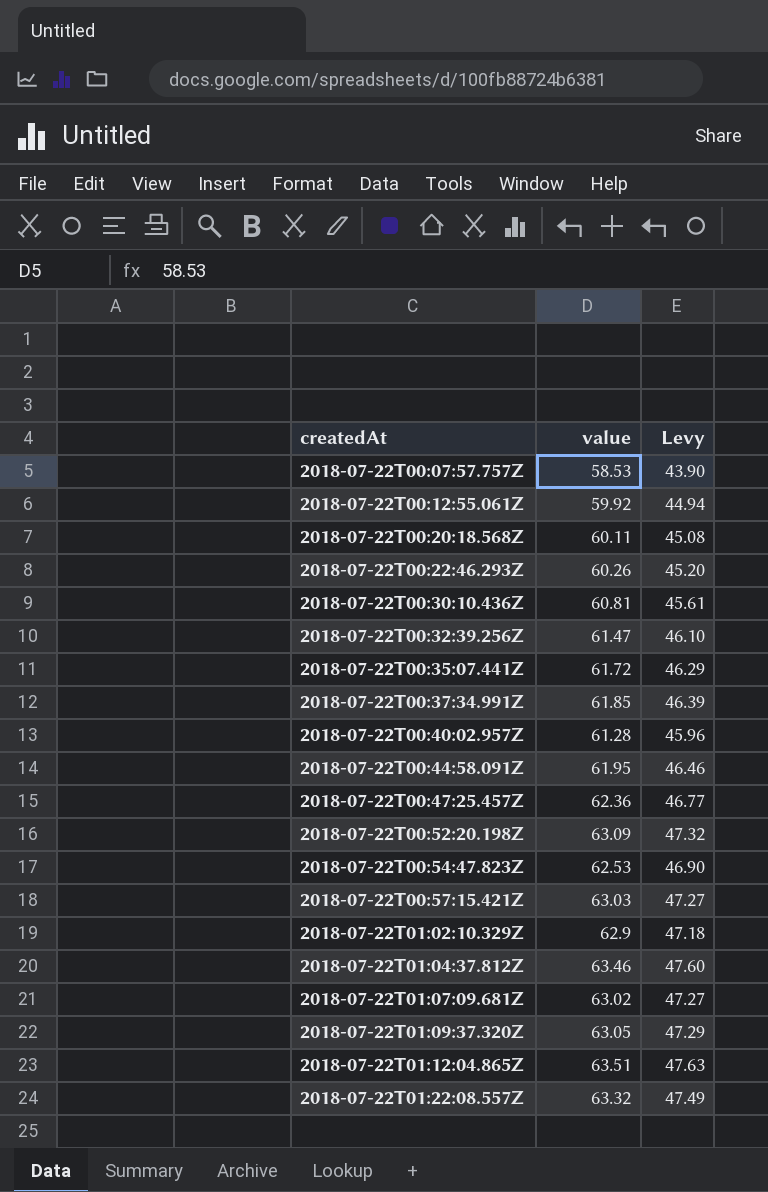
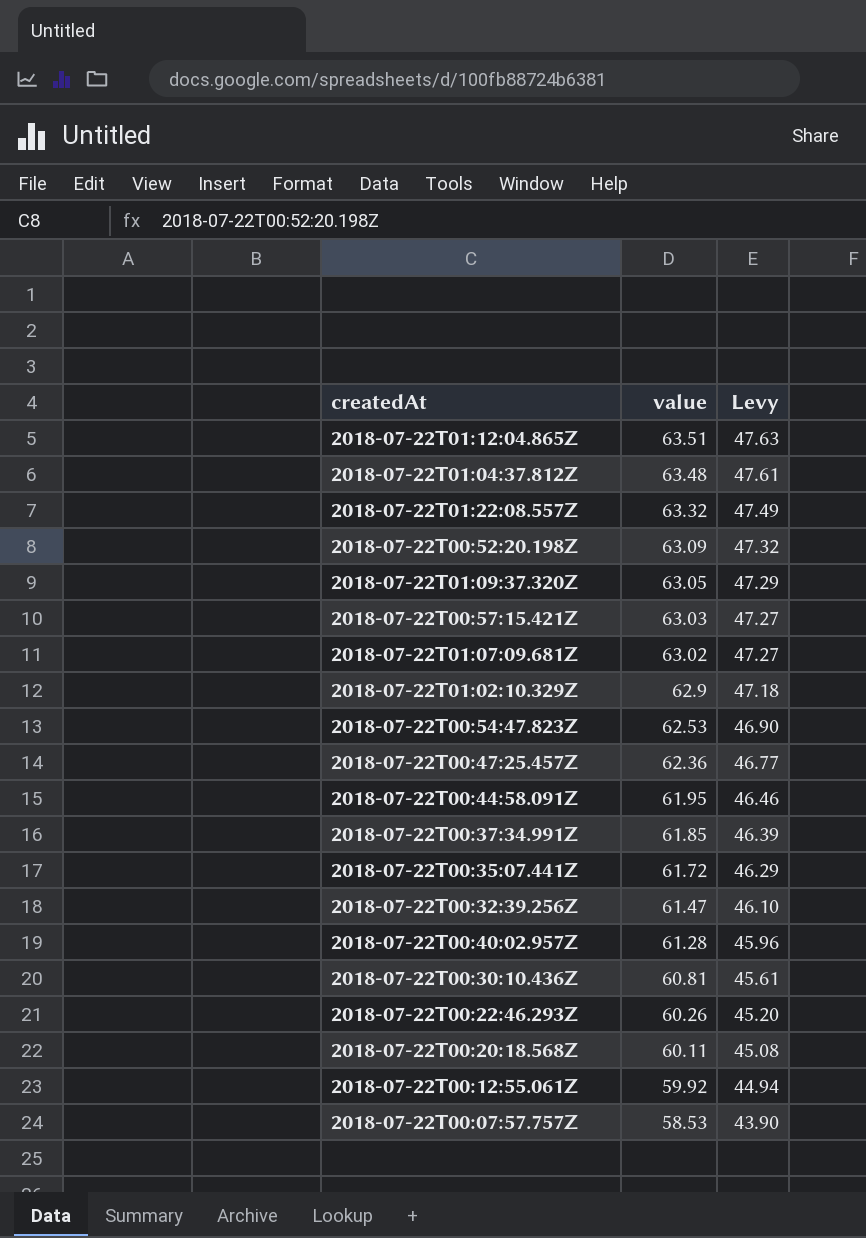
row order: createdAt ascending -> value descending
2018-07-22T01:04:37.812Z | value: 63.46 -> 63.48
2018-07-22T01:04:37.812Z | Levy: 47.60 -> 47.61

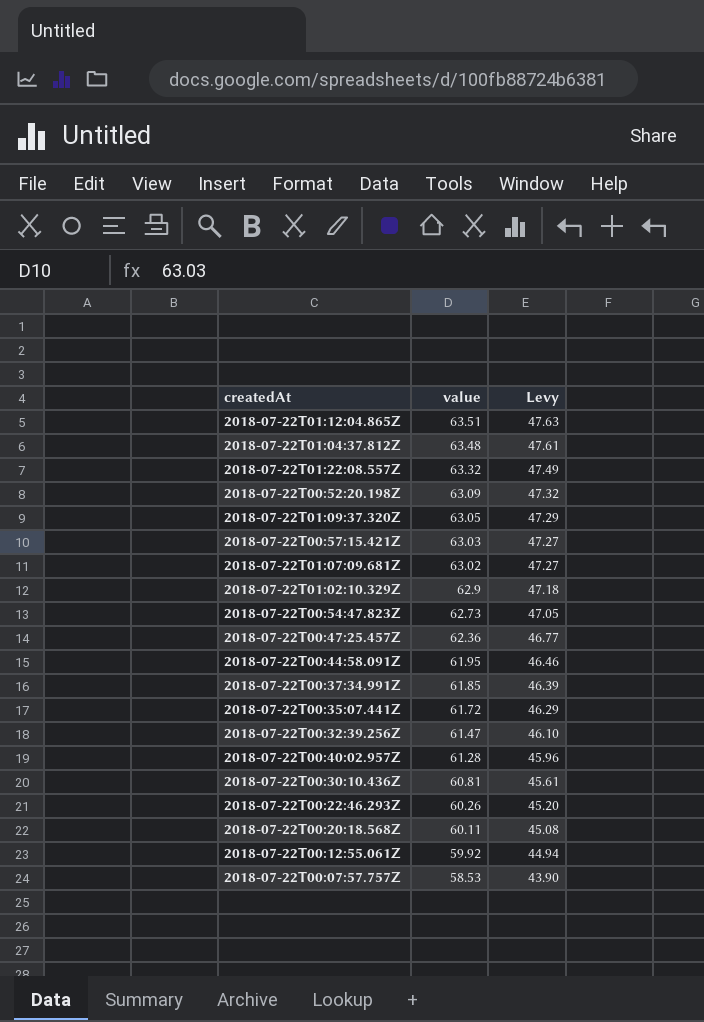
2018-07-22T00:54:47.823Z | value: 62.53 -> 62.73
2018-07-22T00:54:47.823Z | Levy: 46.90 -> 47.05

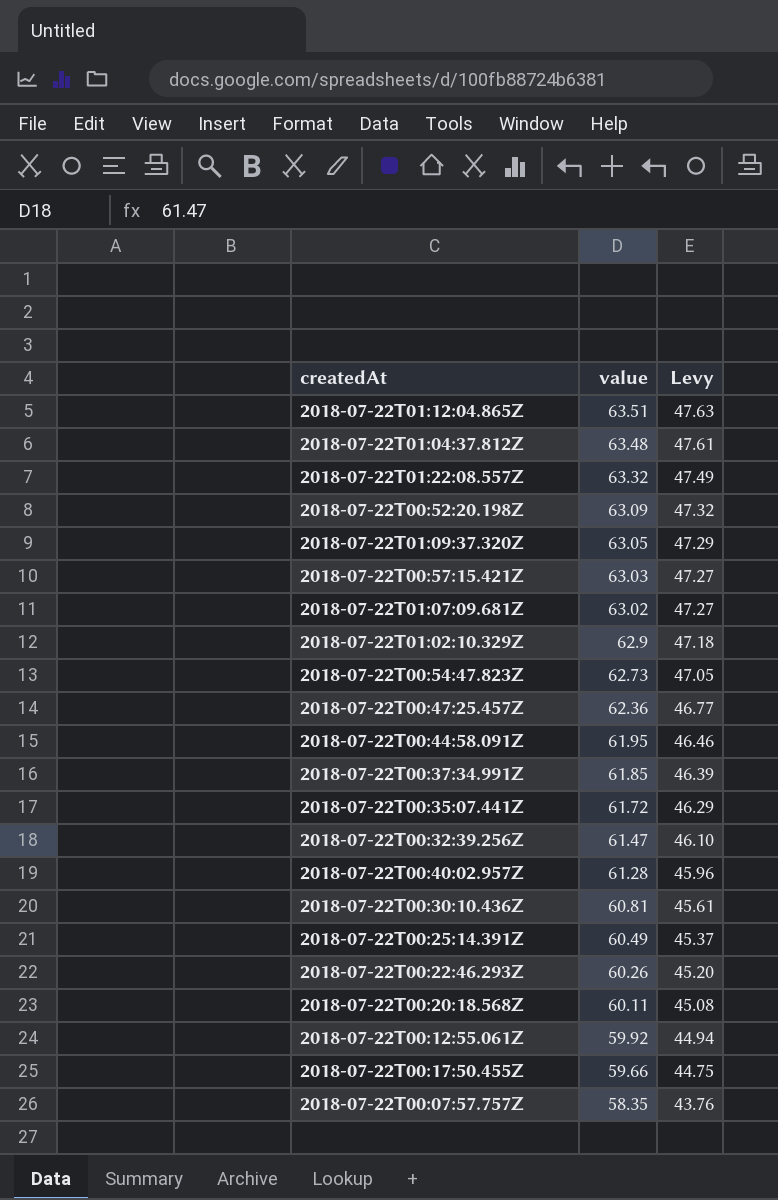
row 2018-07-22T00:25:14.391Z: none -> 60.49 | 45.37
row 2018-07-22T00:17:50.455Z: none -> 59.66 | 44.75
2018-07-22T00:07:57.757Z | value: 58.53 -> 58.35
2018-07-22T00:07:57.757Z | Levy: 43.90 -> 43.76

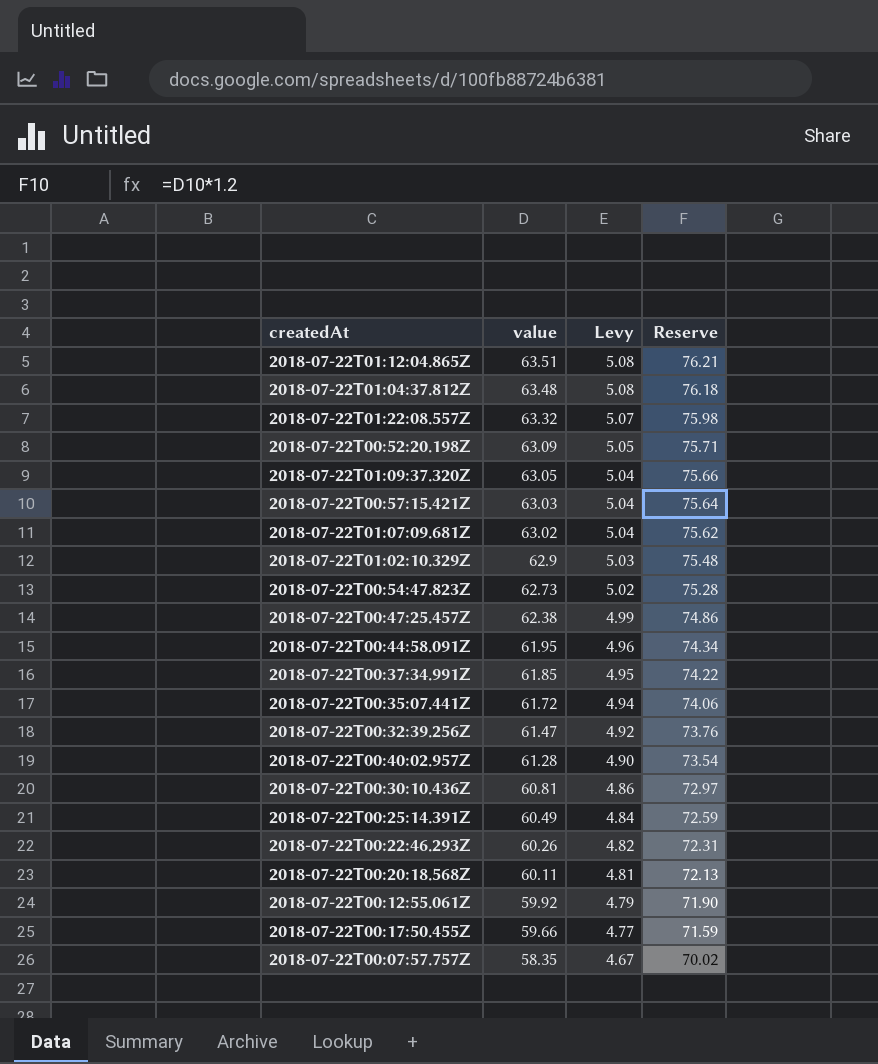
column Levy | formula: [value] * 0.75 -> [value] * 0.08
column Reserve | formula: none -> [value] * 1.2
2018-07-22T00:47:25.457Z | value: 62.36 -> 62.38

